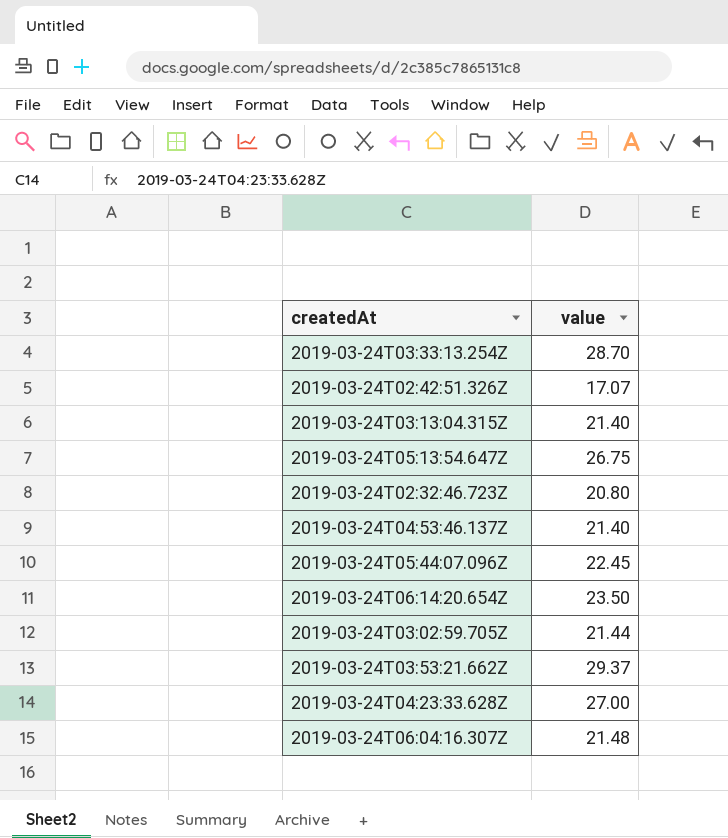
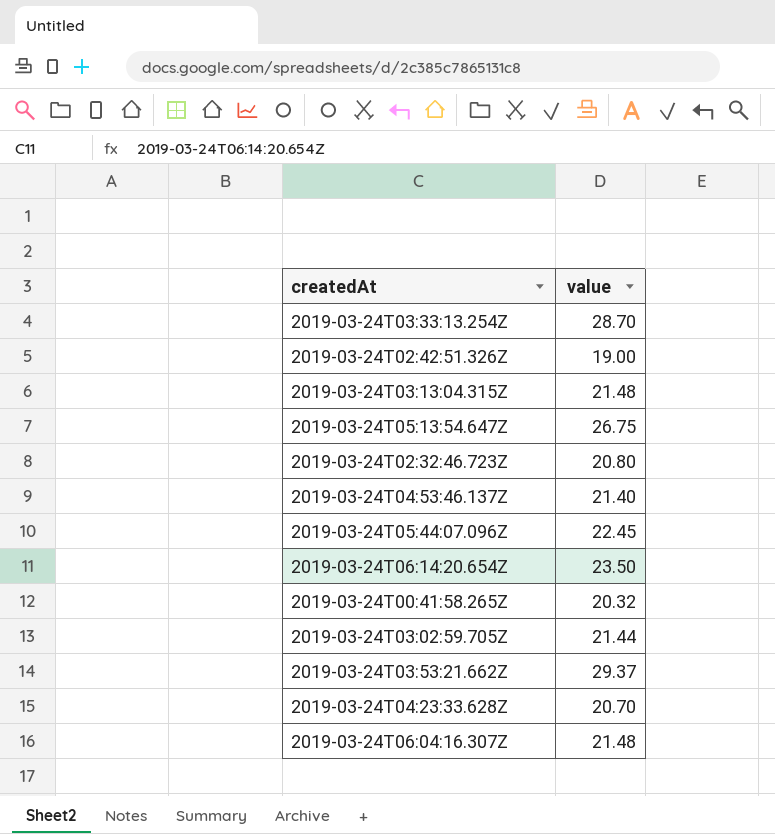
2019-03-24T02:42:51.326Z | value: 17.07 -> 19.00
2019-03-24T03:13:04.315Z | value: 21.40 -> 21.48
row 2019-03-24T00:41:58.265Z: none -> 20.32
2019-03-24T04:23:33.628Z | value: 27.00 -> 20.70

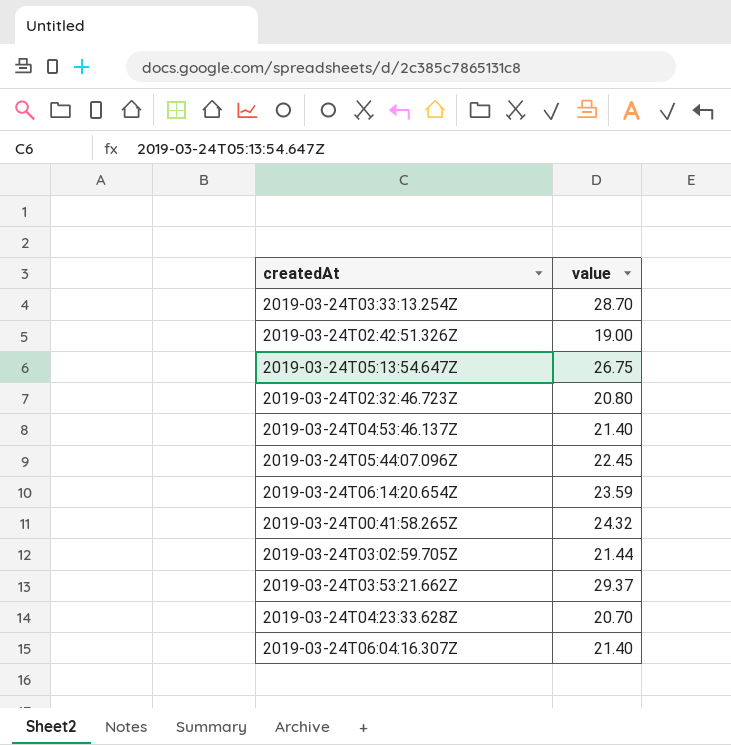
row 2019-03-24T03:13:04.315Z: 21.48 -> none
2019-03-24T06:14:20.654Z | value: 23.50 -> 23.59
2019-03-24T00:41:58.265Z | value: 20.32 -> 24.32
2019-03-24T06:04:16.307Z | value: 21.48 -> 21.40

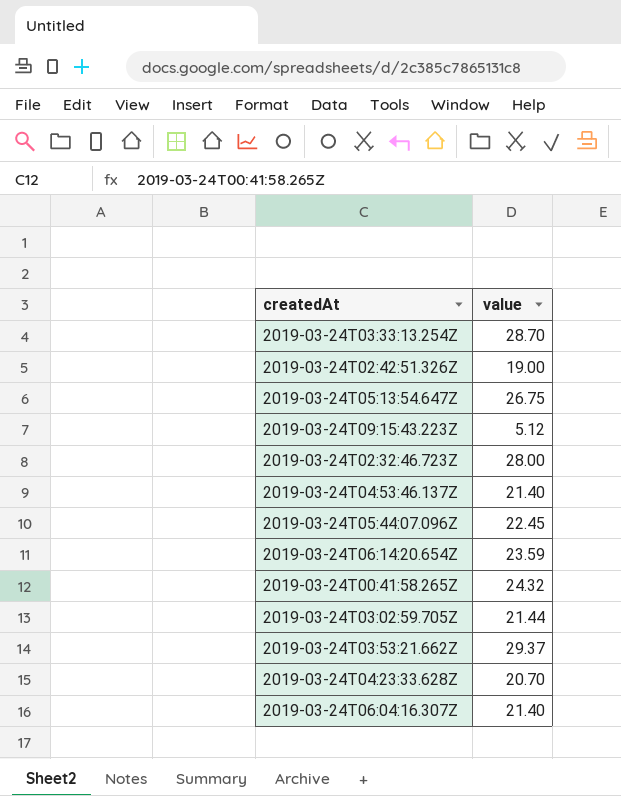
row 2019-03-24T09:15:43.223Z: none -> 5.12
2019-03-24T02:32:46.723Z | value: 20.80 -> 28.00

